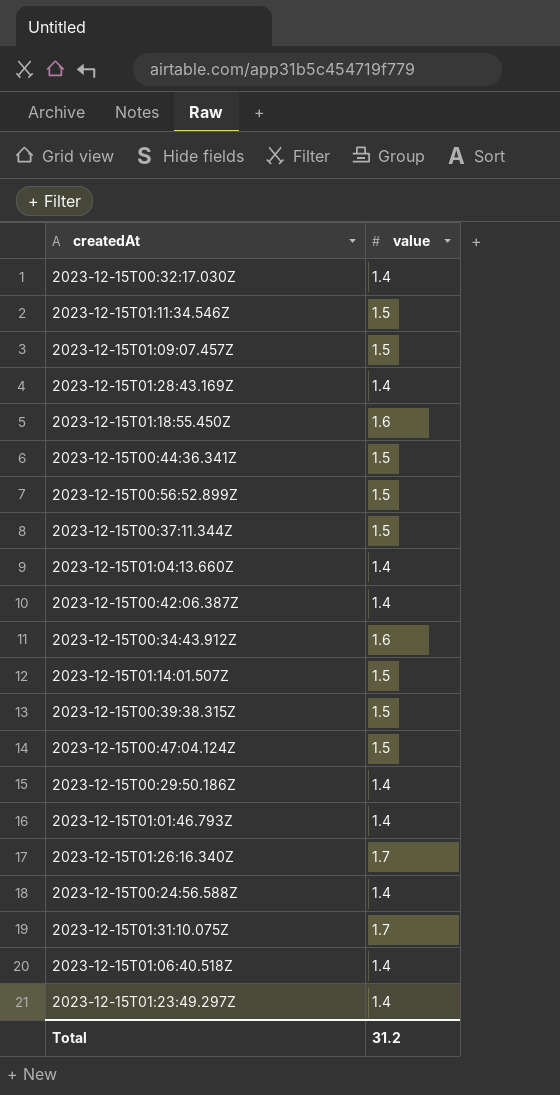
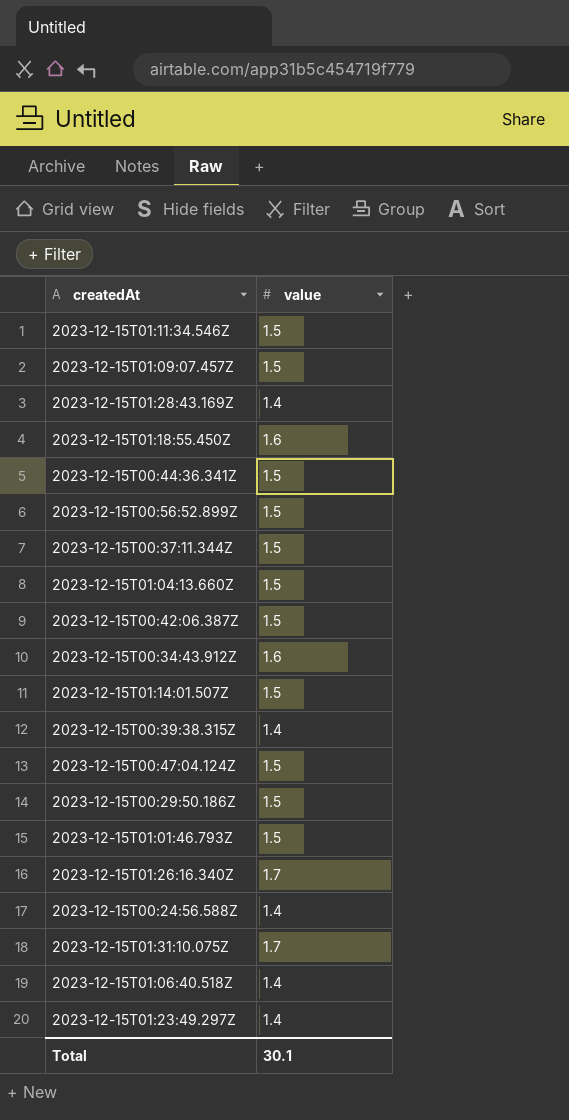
row 2023-12-15T00:32:17.030Z: 1.4 -> none
2023-12-15T01:04:13.660Z | value: 1.4 -> 1.5
2023-12-15T00:42:06.387Z | value: 1.4 -> 1.5
2023-12-15T00:39:38.315Z | value: 1.5 -> 1.4
2023-12-15T00:29:50.186Z | value: 1.4 -> 1.5
2023-12-15T01:01:46.793Z | value: 1.4 -> 1.5
Total | value: 31.2 -> 30.1

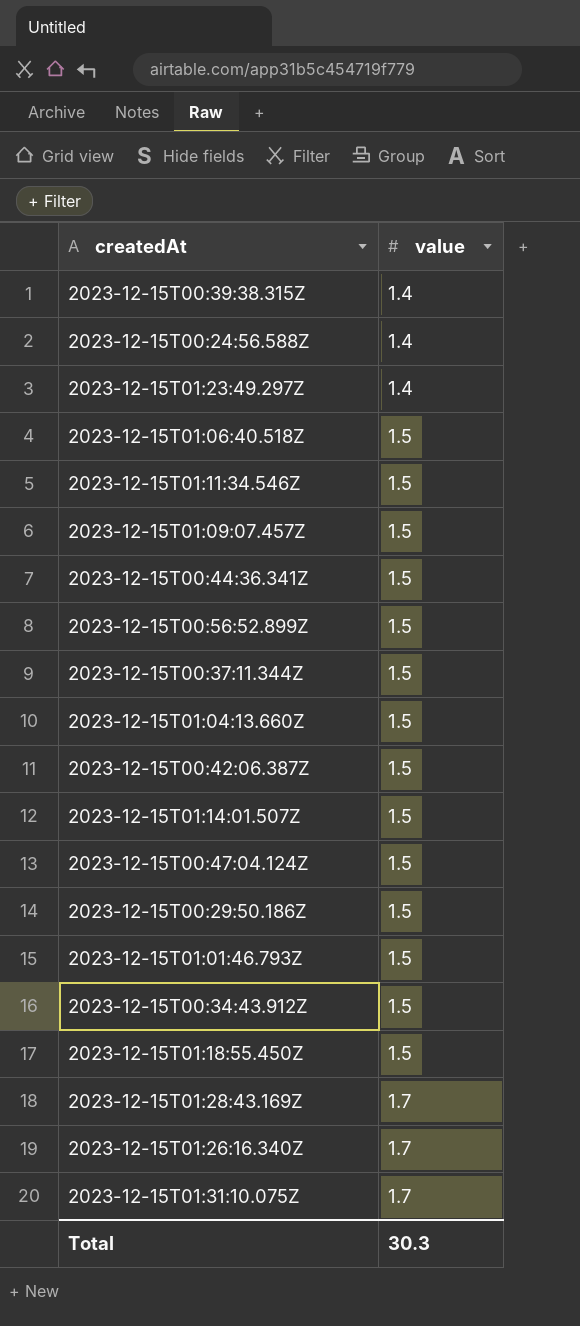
row order: none -> value ascending
2023-12-15T01:06:40.518Z | value: 1.4 -> 1.5
2023-12-15T00:34:43.912Z | value: 1.6 -> 1.5
2023-12-15T01:18:55.450Z | value: 1.6 -> 1.5
2023-12-15T01:28:43.169Z | value: 1.4 -> 1.7
Total | value: 30.1 -> 30.3

